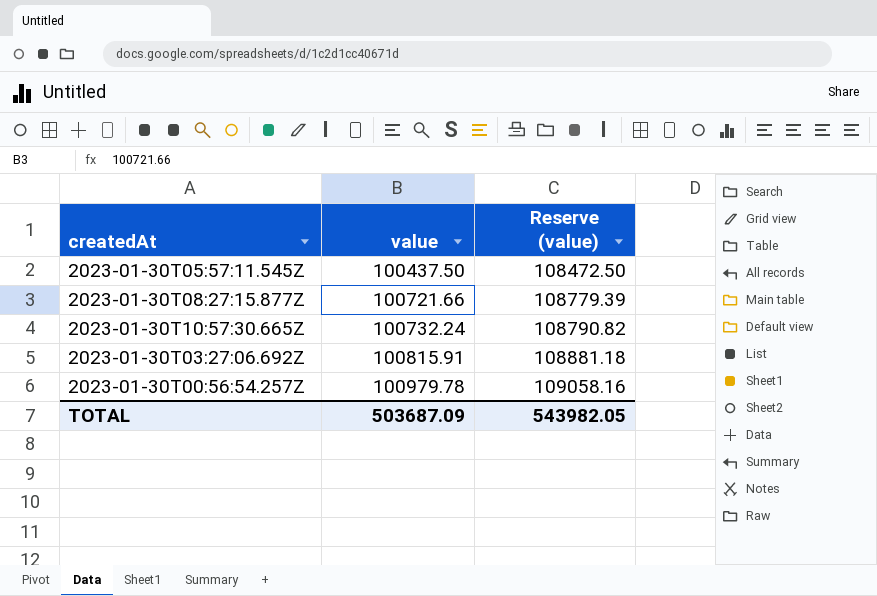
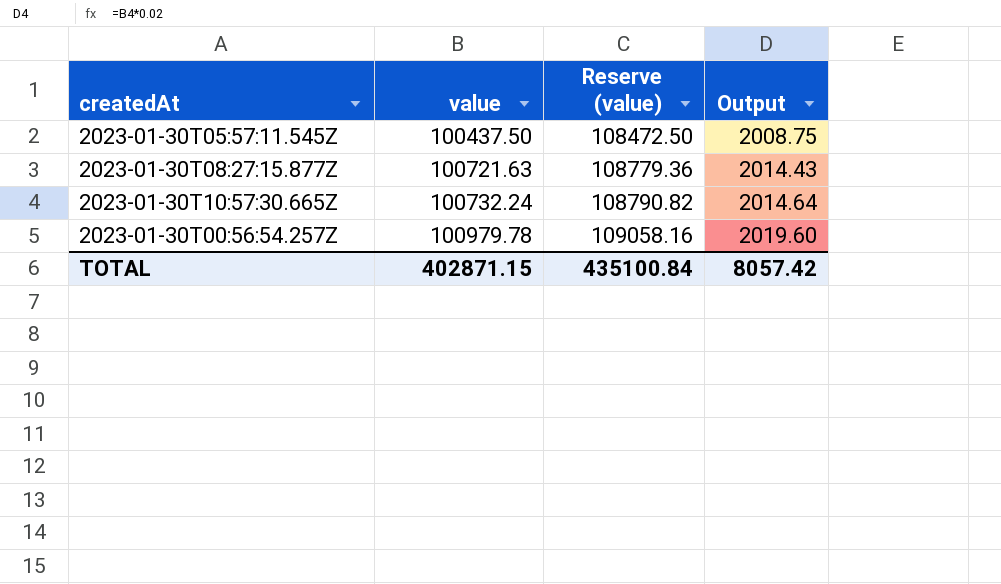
column Output | formula: none -> [value] * 0.02
row 2023-01-30T03:27:06.692Z: 100815.91 | 108881.18 -> none
2023-01-30T08:27:15.877Z | value: 100721.66 -> 100721.63
2023-01-30T08:27:15.877Z | Reserve (value): 108779.39 -> 108779.36
TOTAL | value: 503687.09 -> 402871.15
TOTAL | Reserve (value): 543982.05 -> 435100.84

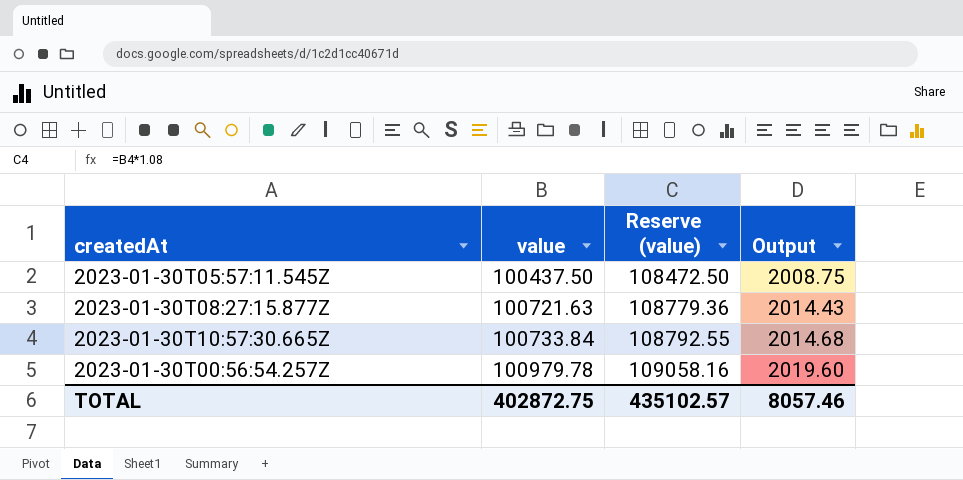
2023-01-30T10:57:30.665Z | value: 100732.24 -> 100733.84
2023-01-30T10:57:30.665Z | Reserve (value): 108790.82 -> 108792.55
2023-01-30T10:57:30.665Z | Output: 2014.64 -> 2014.68
TOTAL | value: 402871.15 -> 402872.75
TOTAL | Reserve (value): 435100.84 -> 435102.57
TOTAL | Output: 8057.42 -> 8057.46

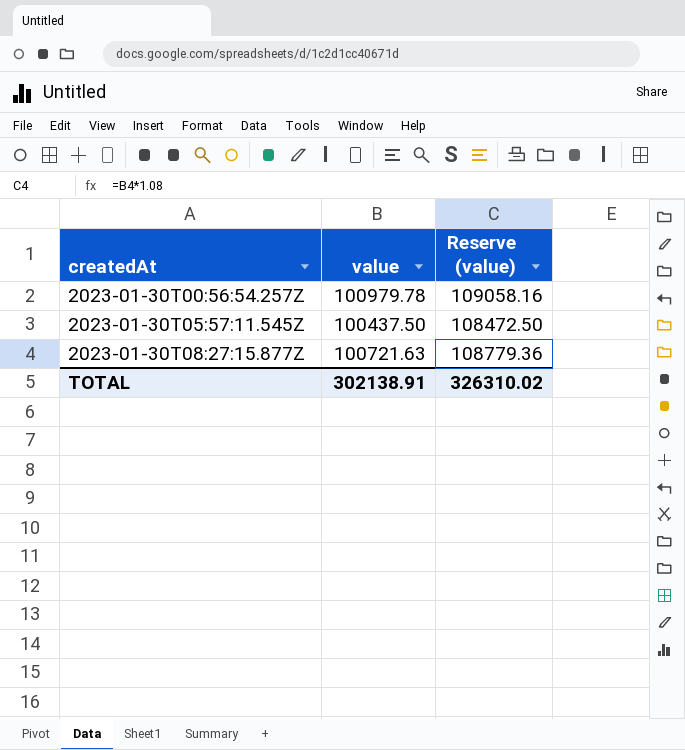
row order: value ascending -> createdAt ascending
column Output | formula: [value] * 0.02 -> none
row 2023-01-30T10:57:30.665Z: 100733.84 | 108792.55 | 2014.68 -> none
TOTAL | value: 402872.75 -> 302138.91
TOTAL | Reserve (value): 435102.57 -> 326310.02

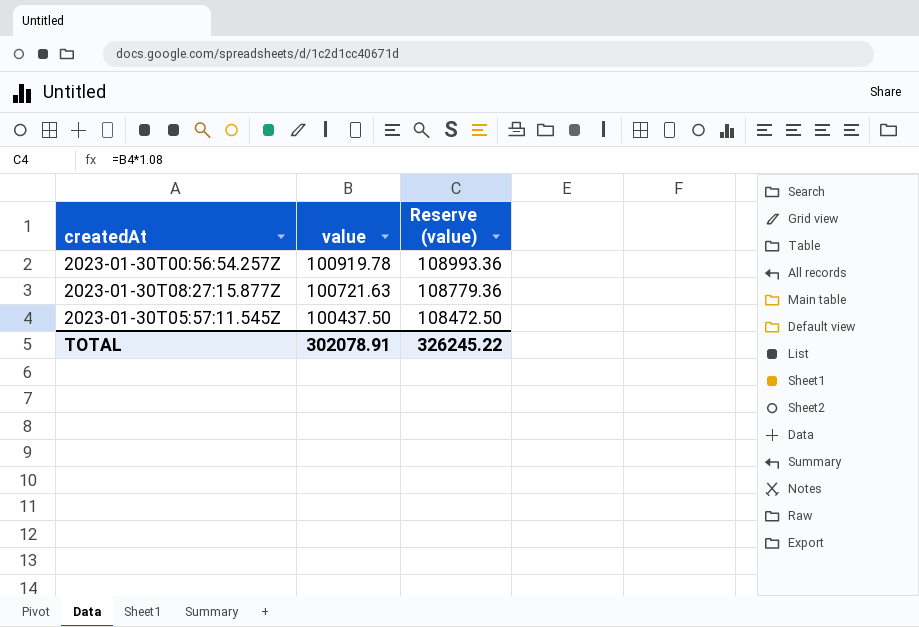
row order: createdAt ascending -> value descending
2023-01-30T00:56:54.257Z | value: 100979.78 -> 100919.78
2023-01-30T00:56:54.257Z | Reserve (value): 109058.16 -> 108993.36
TOTAL | value: 302138.91 -> 302078.91
TOTAL | Reserve (value): 326310.02 -> 326245.22

